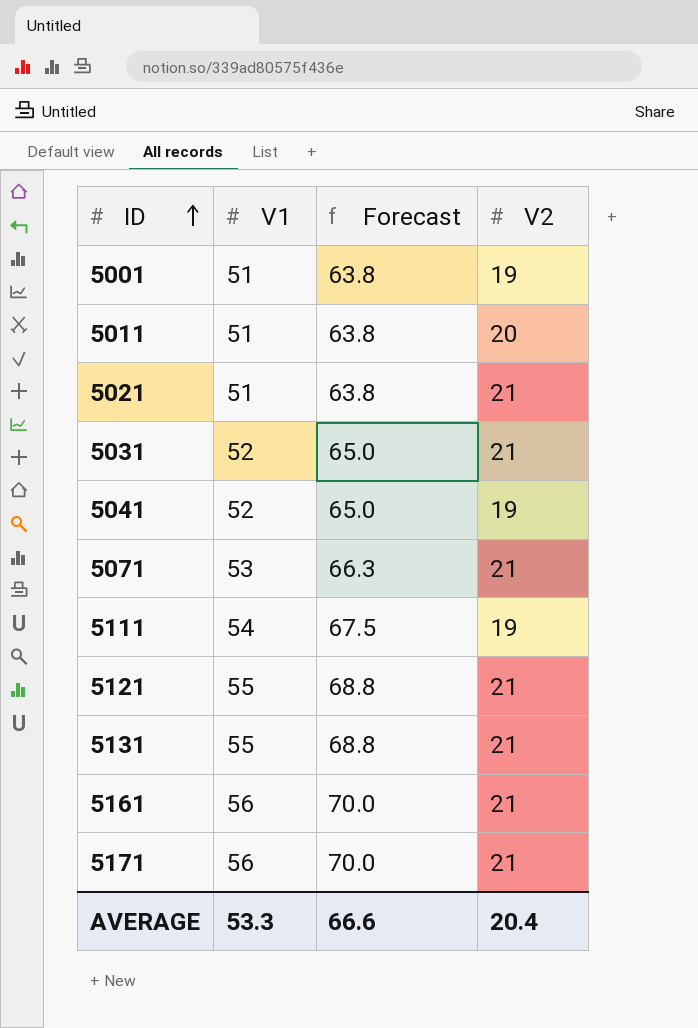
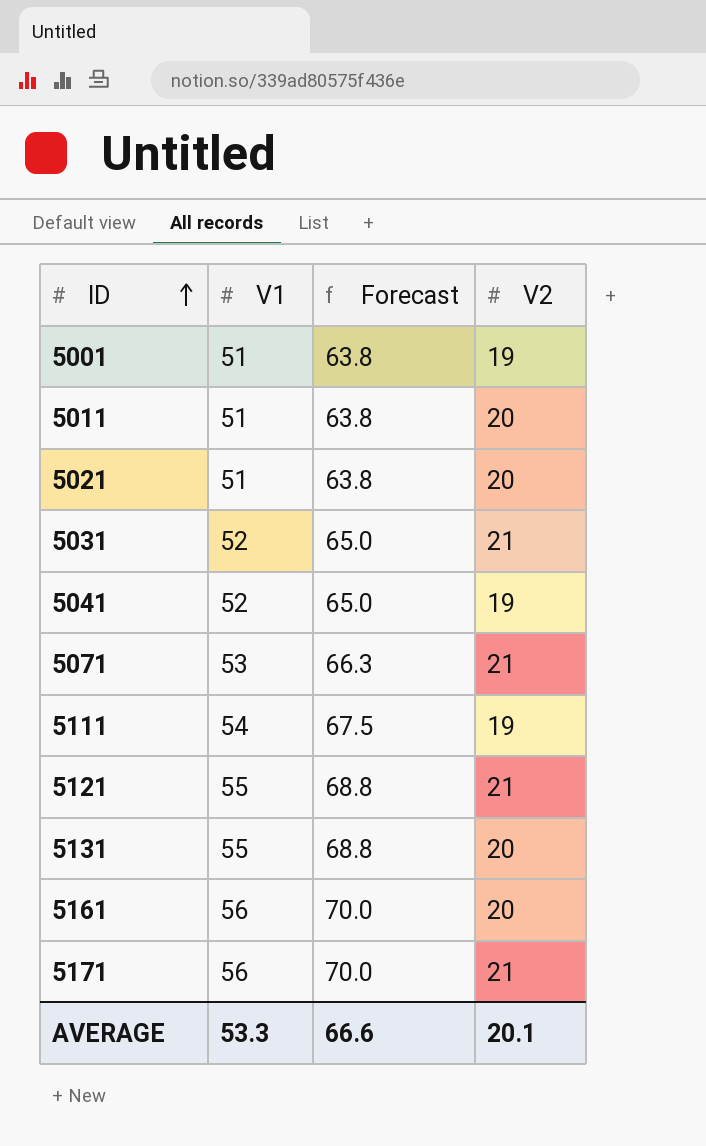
5021 | V2: 21 -> 20
5131 | V2: 21 -> 20
5161 | V2: 21 -> 20
AVERAGE | V2: 20.4 -> 20.1

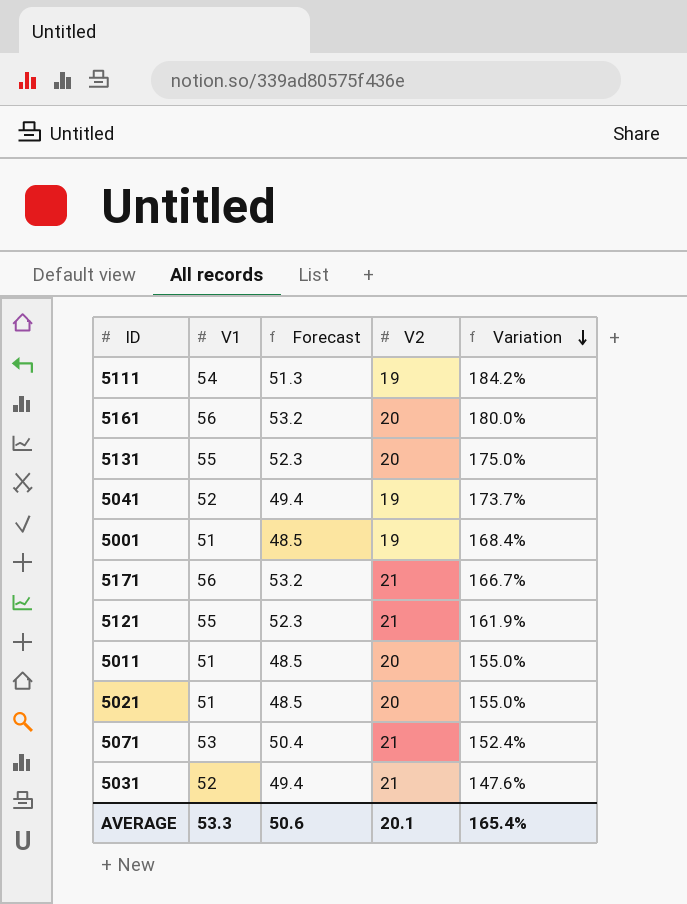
row order: ID ascending -> Variation descending
column Forecast | formula: [V1] * 1.25 -> [V1] * 0.95
column Variation | formula: none -> ([V1] - [V2]) / [V2]
AVERAGE | Forecast: 66.6 -> 50.6

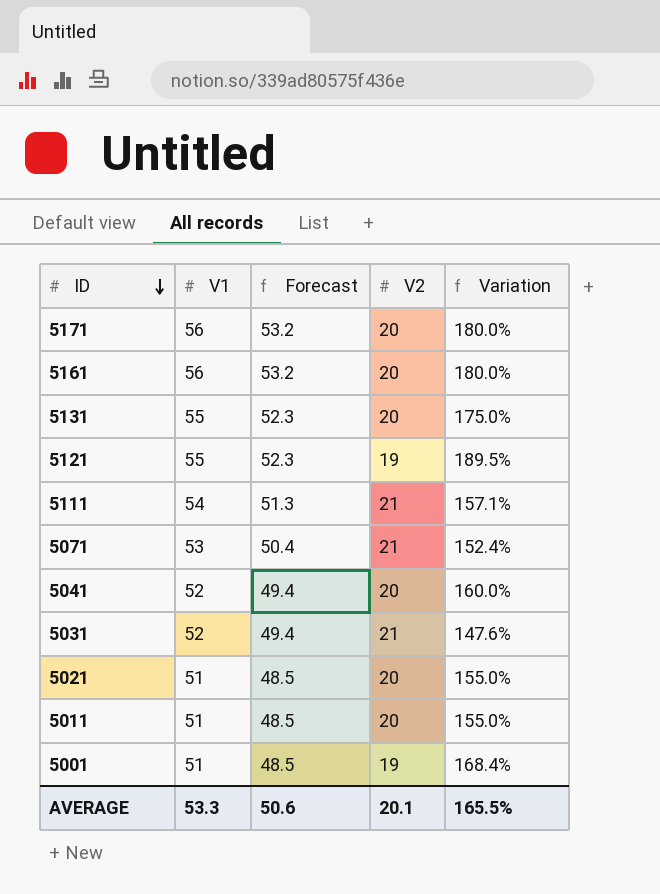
row order: Variation descending -> ID descending
5171 | V2: 21 -> 20
5171 | Variation: 166.7% -> 180.0%
5121 | V2: 21 -> 19
5121 | Variation: 161.9% -> 189.5%
5111 | V2: 19 -> 21
5111 | Variation: 184.2% -> 157.1%
5041 | V2: 19 -> 20
5041 | Variation: 173.7% -> 160.0%
AVERAGE | Variation: 165.4% -> 165.5%

